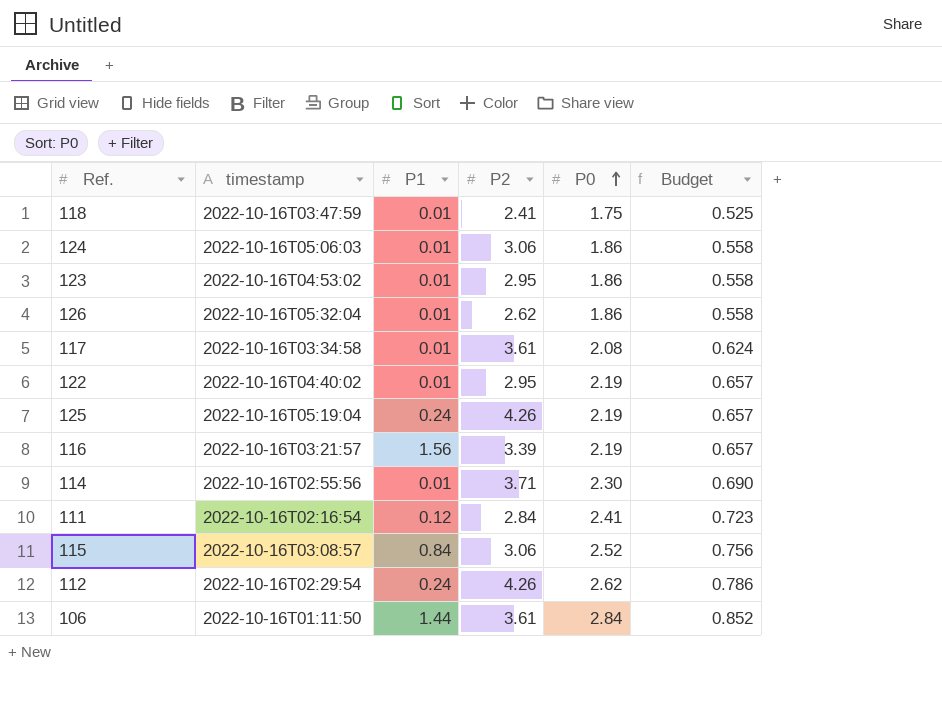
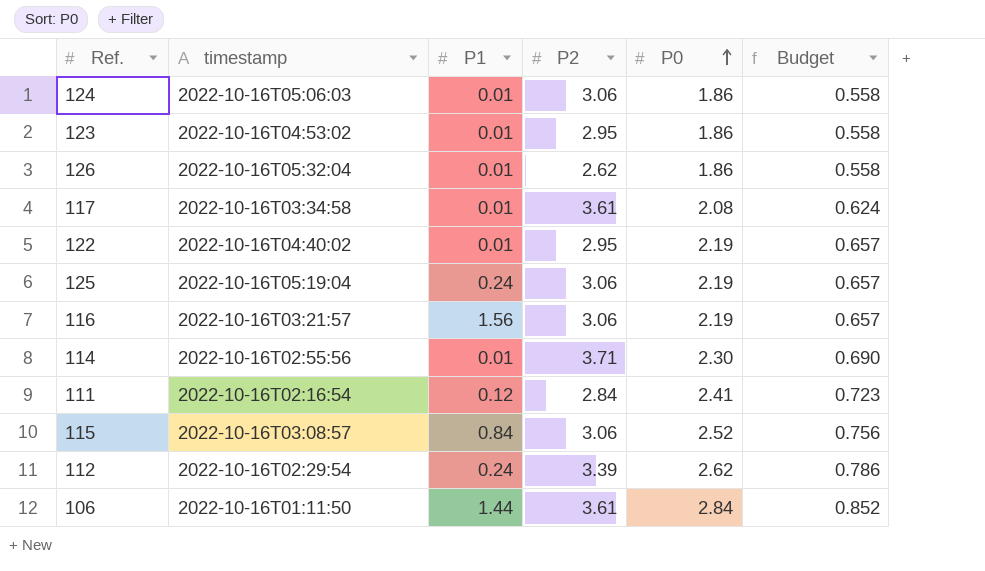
row 118: 2022-10-16T03:47:59 | 0.01 | 2.41 | 1.75 | 0.525 -> none
125 | P2: 4.26 -> 3.06
116 | P2: 3.39 -> 3.06
112 | P2: 4.26 -> 3.39

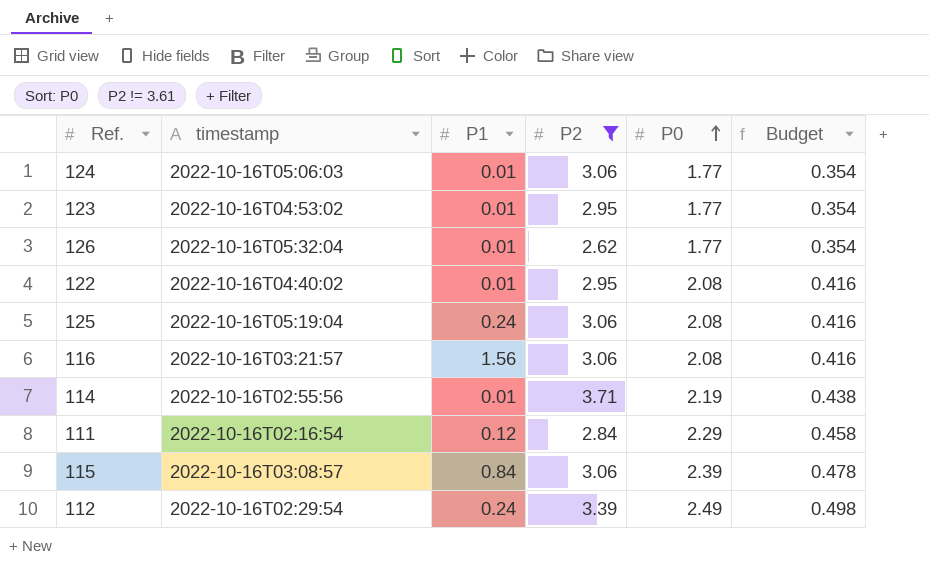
filter: none -> P2 != 3.61
column Budget | formula: [P0] * 0.3 -> [P0] * 0.2
124 | P0: 1.86 -> 1.77
123 | P0: 1.86 -> 1.77
126 | P0: 1.86 -> 1.77
122 | P0: 2.19 -> 2.08
125 | P0: 2.19 -> 2.08
116 | P0: 2.19 -> 2.08
114 | P0: 2.30 -> 2.19
111 | P0: 2.41 -> 2.29
115 | P0: 2.52 -> 2.39
112 | P0: 2.62 -> 2.49

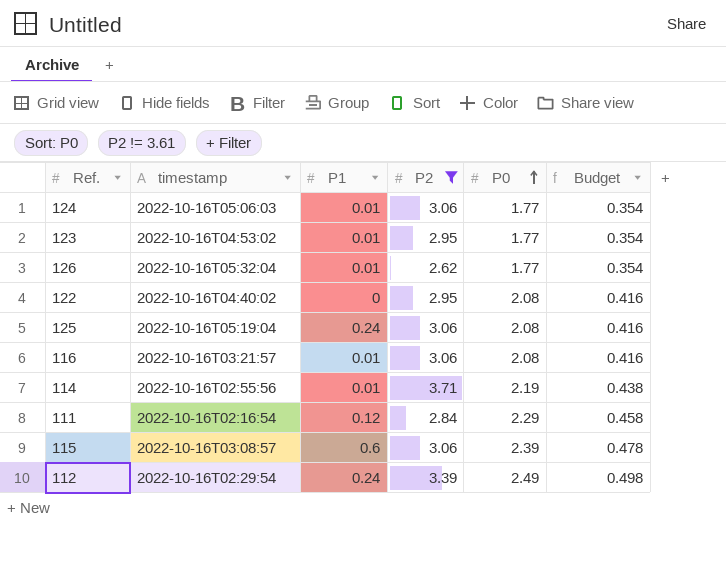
122 | P1: 0.01 -> 0
116 | P1: 1.56 -> 0.01
115 | P1: 0.84 -> 0.6

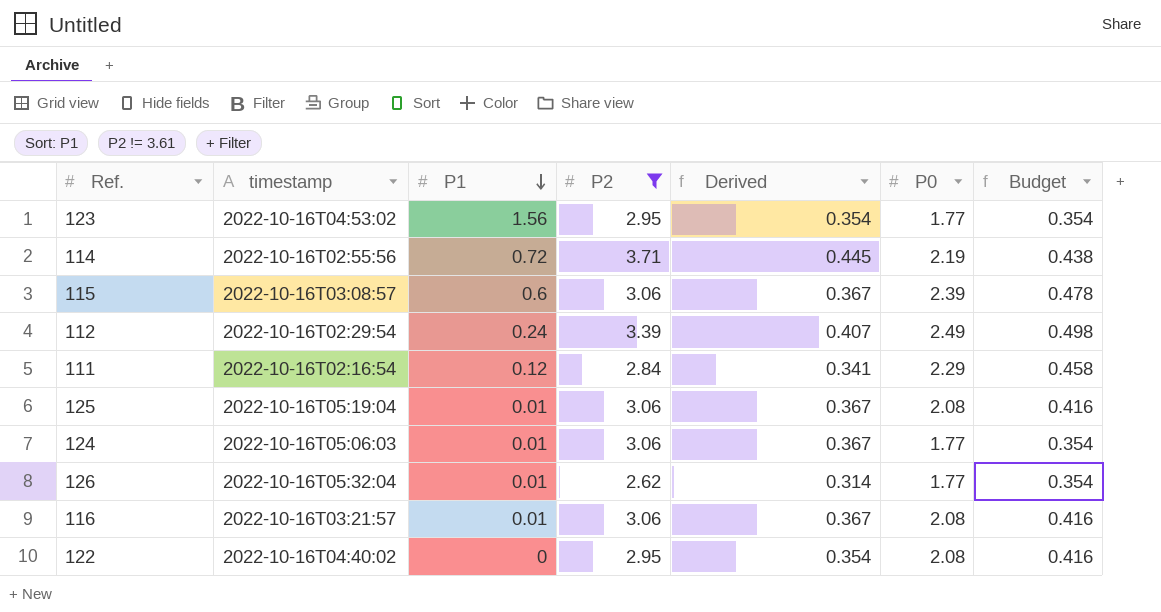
row order: P0 ascending -> P1 descending
column Derived | formula: none -> [P2] * 0.12
123 | P1: 0.01 -> 1.56
114 | P1: 0.01 -> 0.72
125 | P1: 0.24 -> 0.01

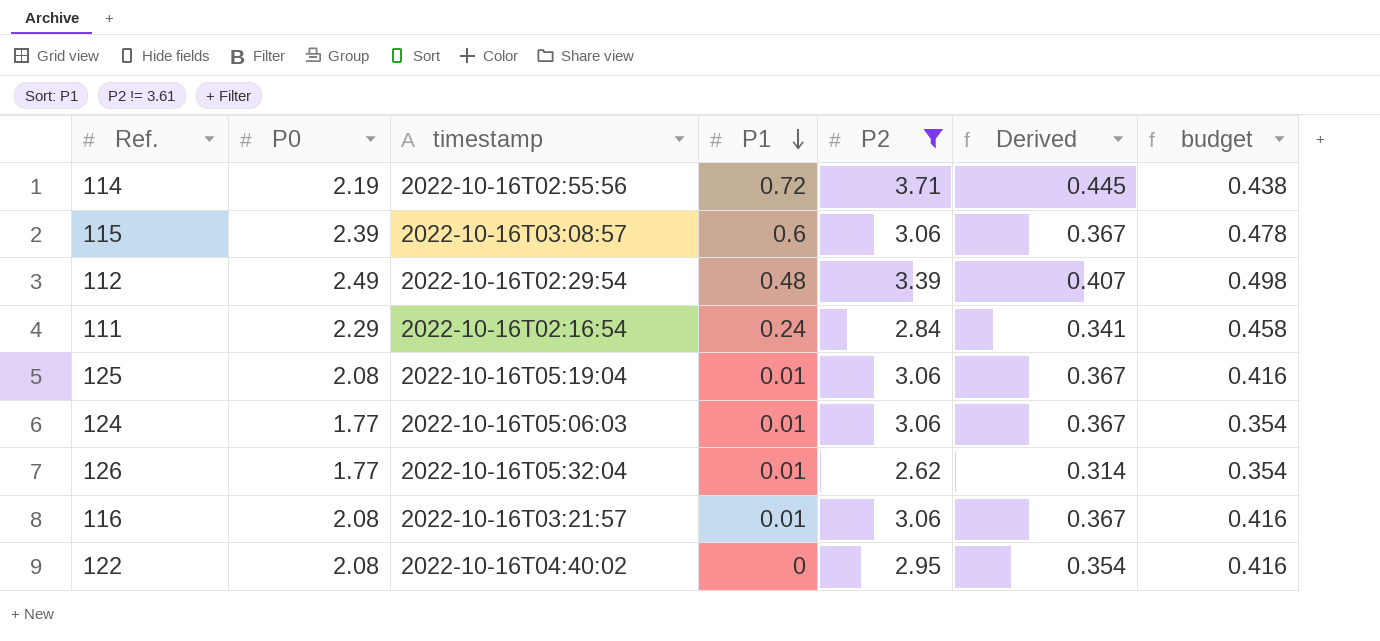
column P0 | position: 6 -> 2
column name: Budget -> budget
row 123: 2022-10-16T04:53:02 | 1.56 | 2.95 | 0.354 | 1.77 | 0.354 -> none
112 | P1: 0.24 -> 0.48
111 | P1: 0.12 -> 0.24

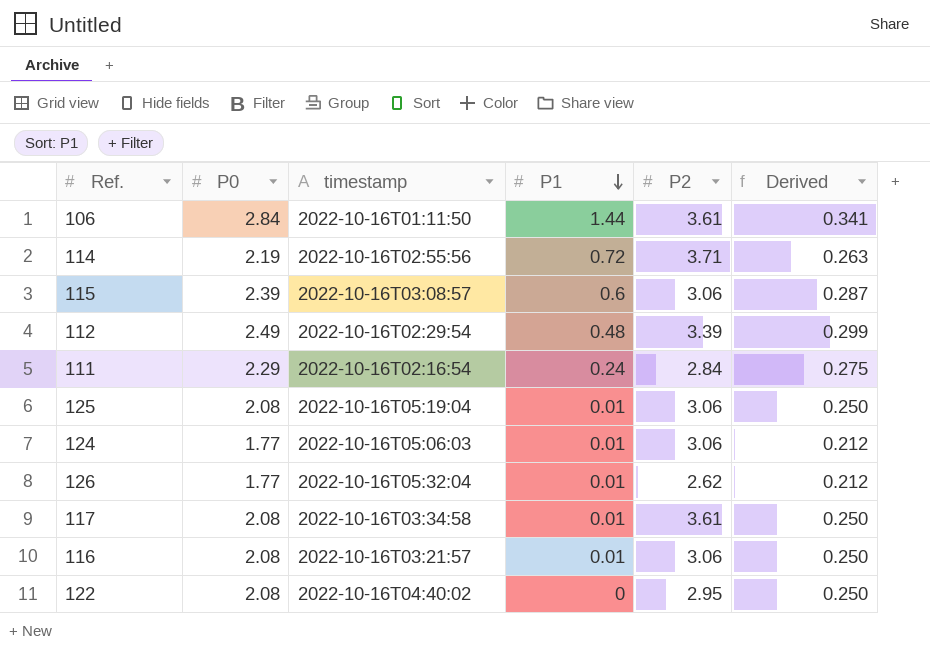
filter: P2 != 3.61 -> none
column budget | formula: [P0] * 0.2 -> none
column Derived | formula: [P2] * 0.12 -> [P0] * 0.12

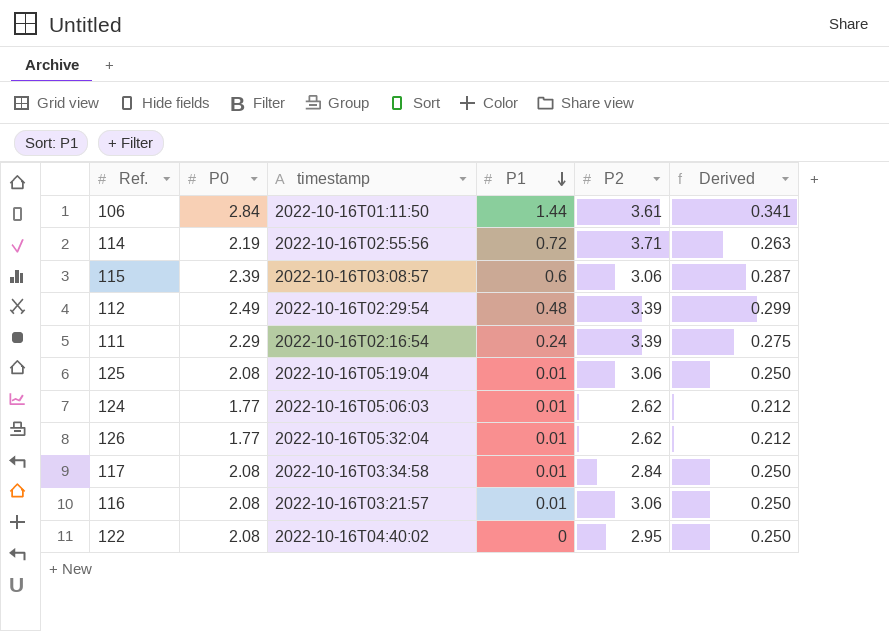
111 | P2: 2.84 -> 3.39
124 | P2: 3.06 -> 2.62
117 | P2: 3.61 -> 2.84

